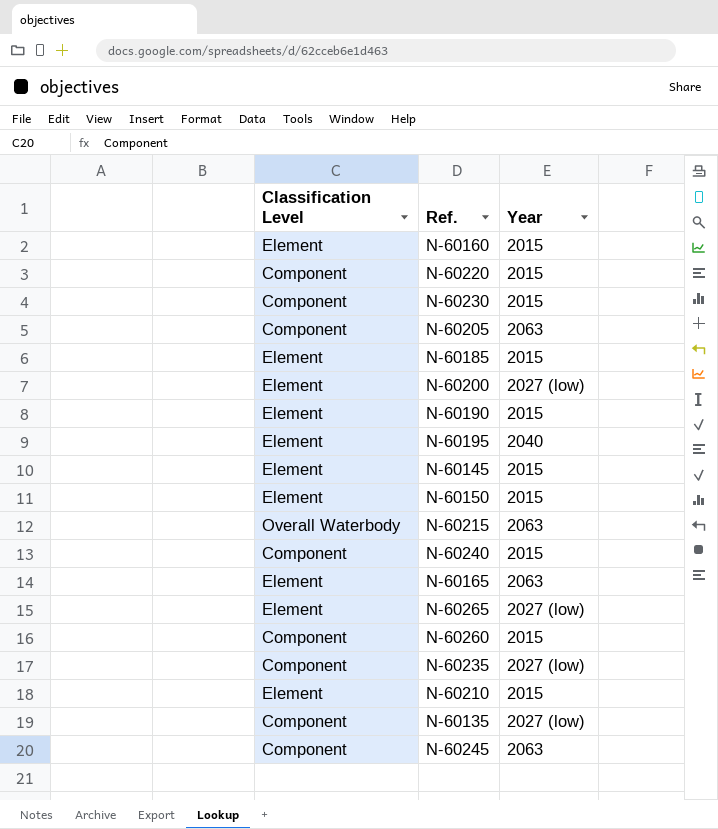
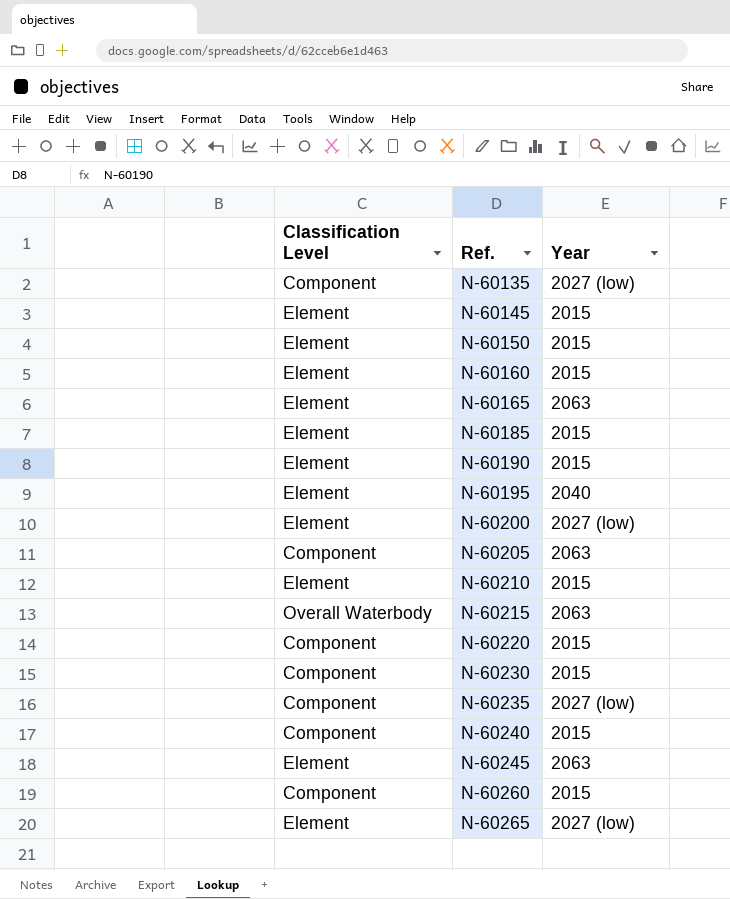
row order: none -> Ref. ascending
N-60245 | Classification Level: Component -> Element

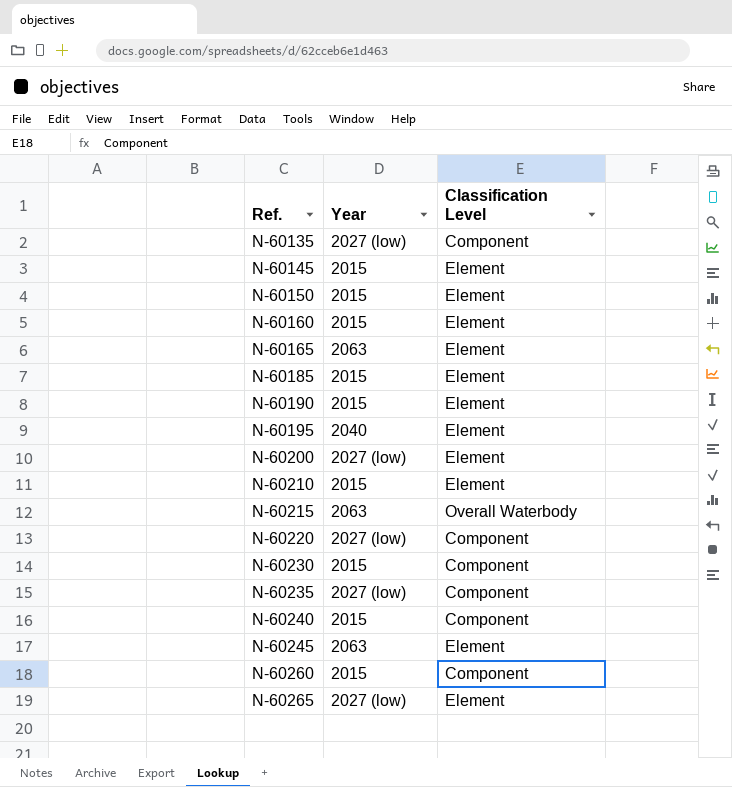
column Classification Level | position: 1 -> 3
row N-60205: Component | 2063 -> none
N-60220 | Year: 2015 -> 2027 (low)

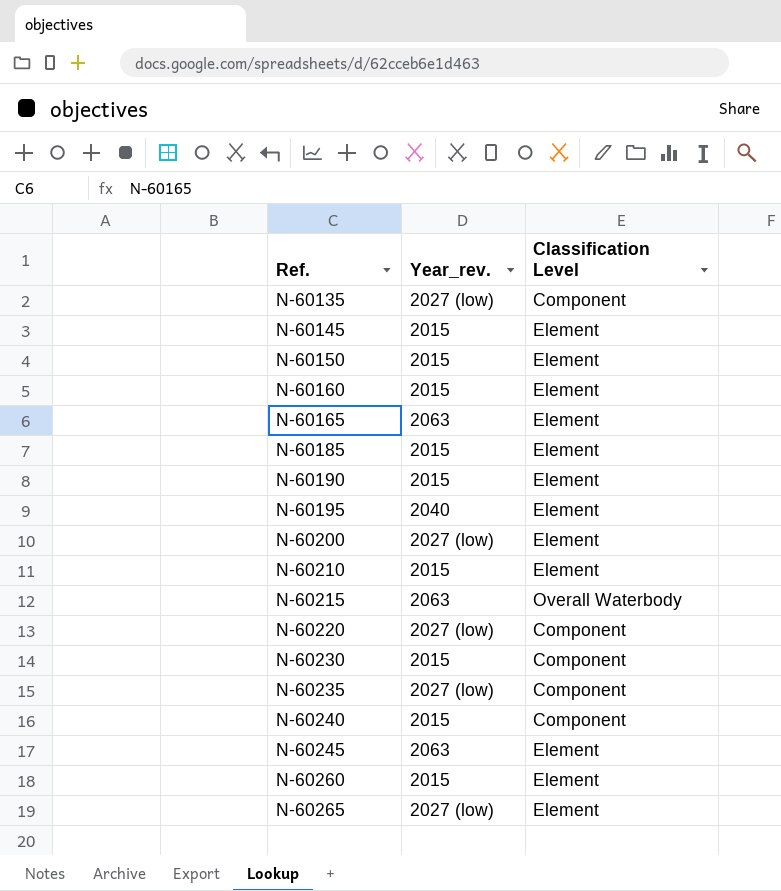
column name: Year -> Year_rev.
N-60260 | Classification Level: Component -> Element

